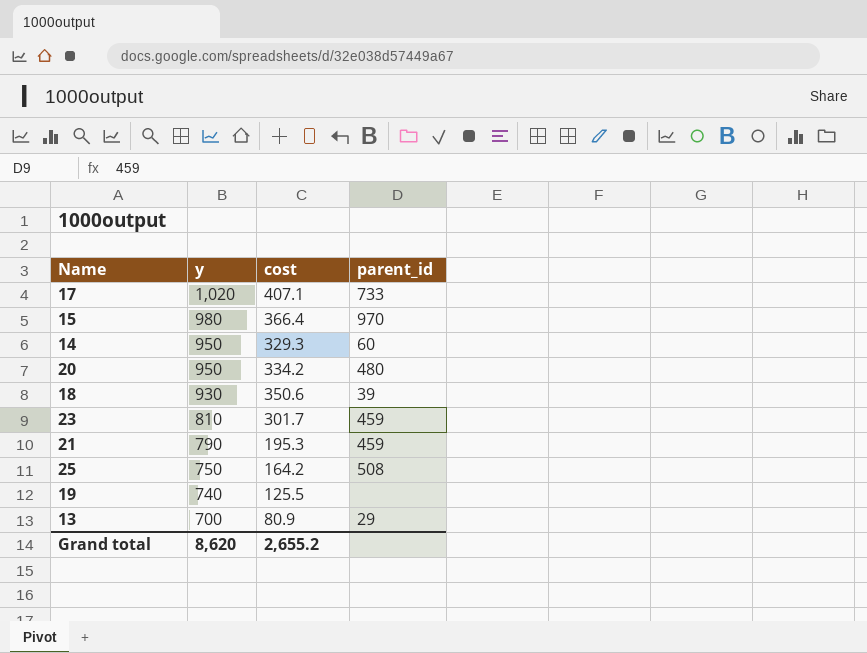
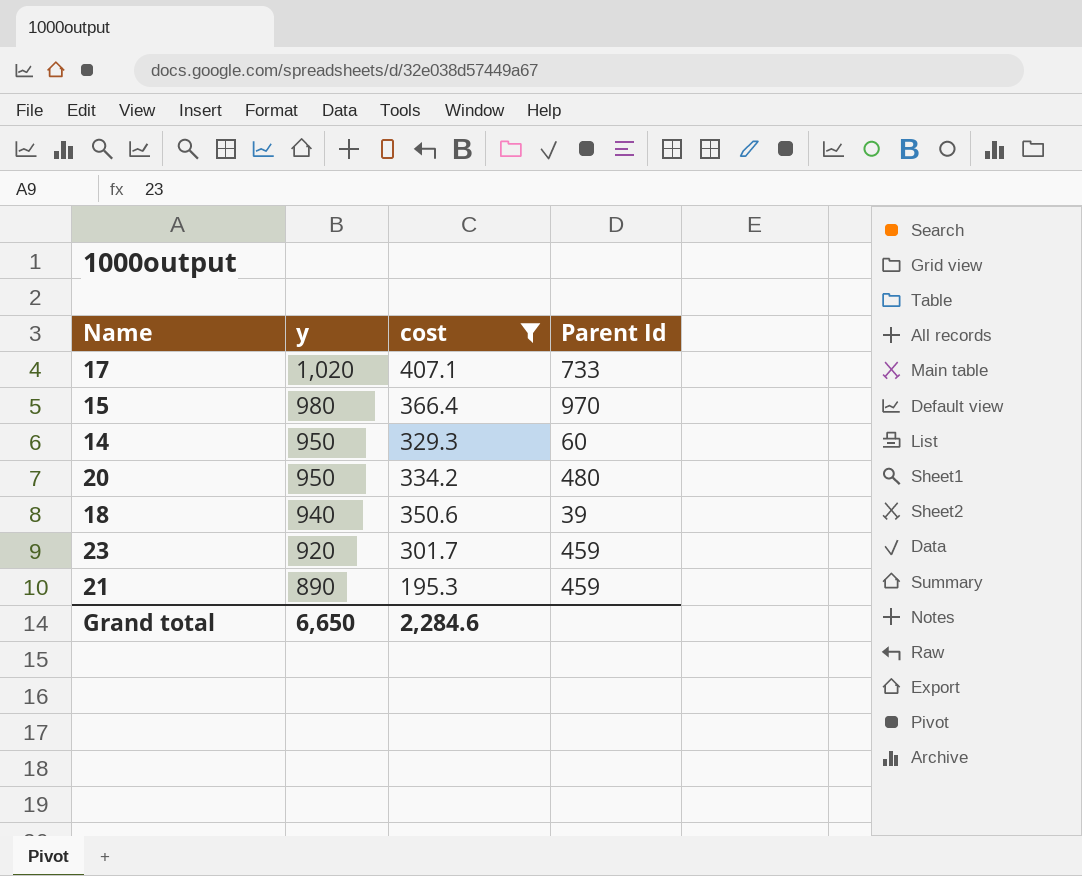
filter: none -> cost >= 195.3
column name: parent_id -> Parent Id
18 | y: 930 -> 940
23 | y: 810 -> 920
21 | y: 790 -> 890
Grand total | y: 8,620 -> 6,650
Grand total | cost: 2,655.2 -> 2,284.6

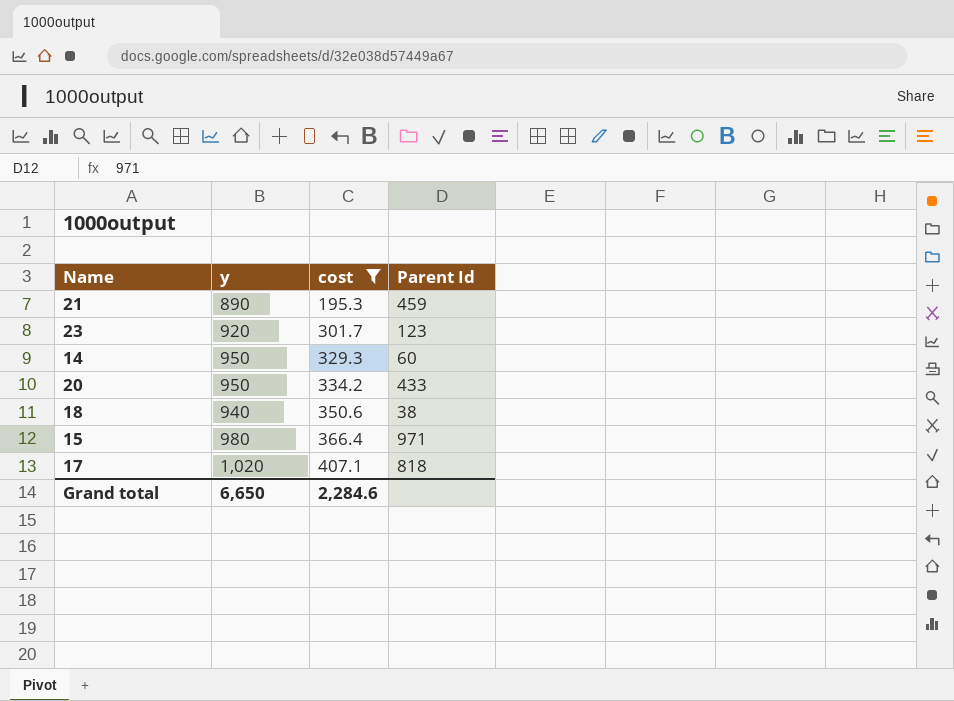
row order: y descending -> cost ascending
23 | Parent Id: 459 -> 123
20 | Parent Id: 480 -> 433
18 | Parent Id: 39 -> 38
15 | Parent Id: 970 -> 971
17 | Parent Id: 733 -> 818

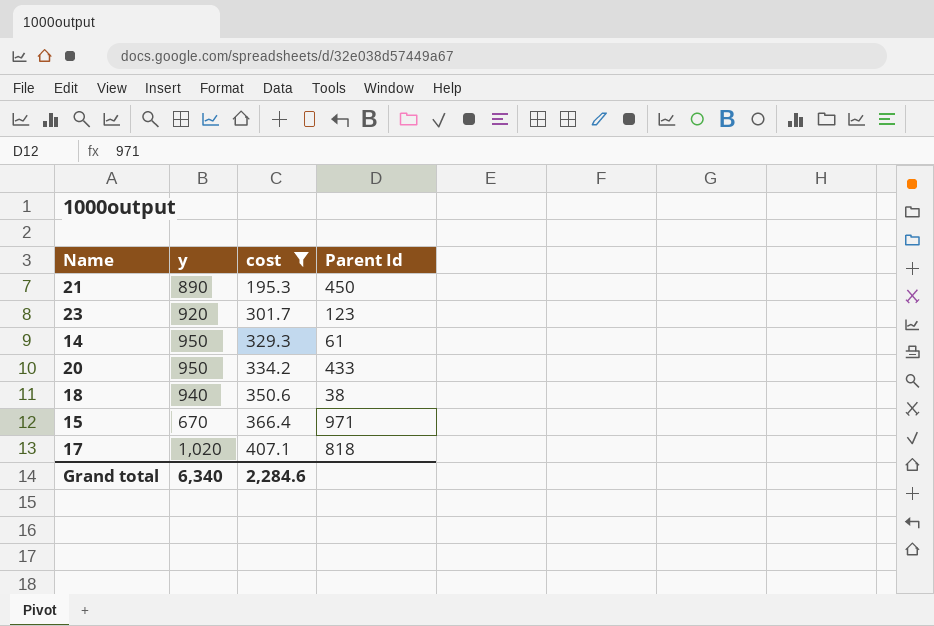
21 | Parent Id: 459 -> 450
14 | Parent Id: 60 -> 61
15 | y: 980 -> 670
Grand total | y: 6,650 -> 6,340

